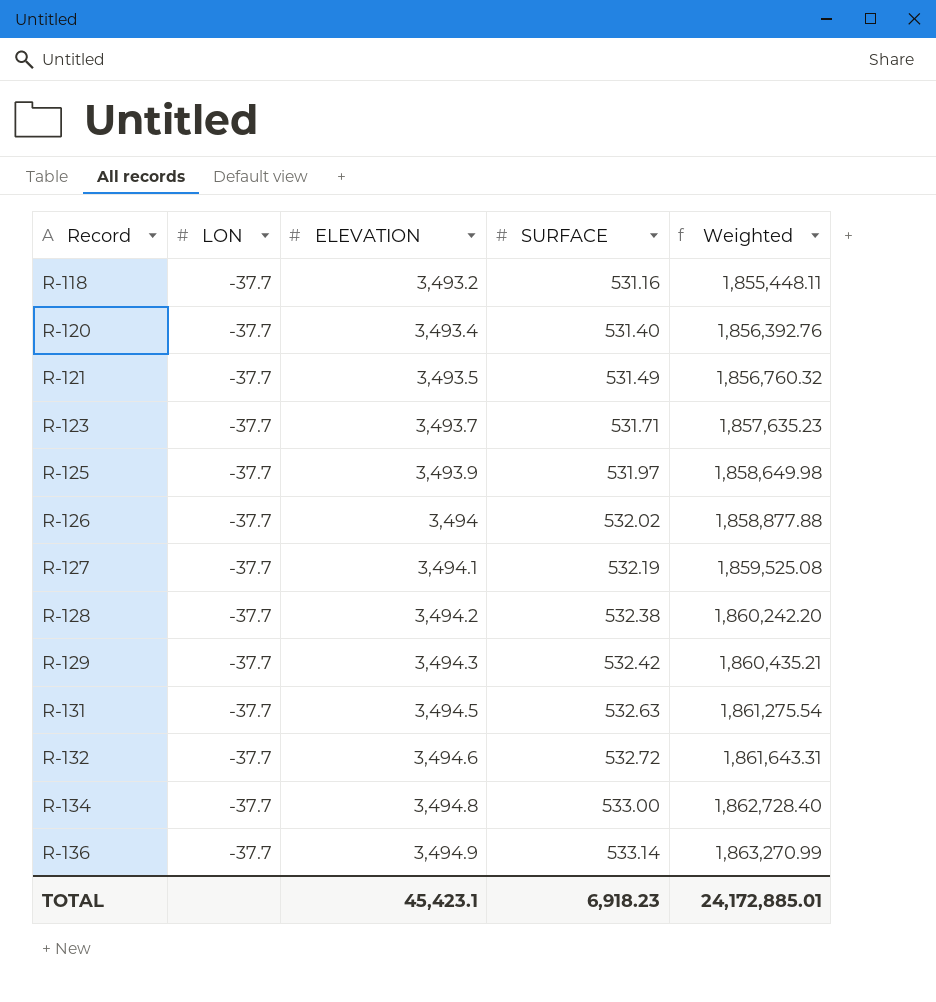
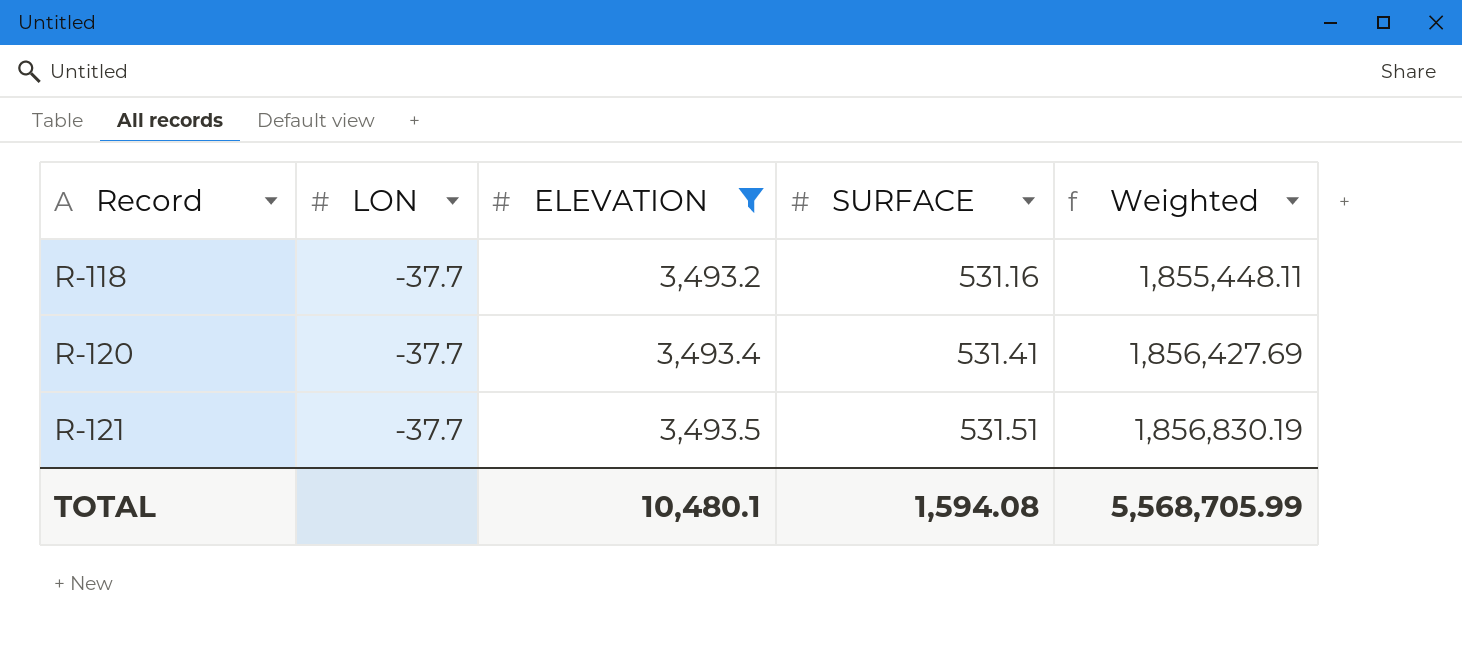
filter: none -> ELEVATION <= 3,493.5
R-120 | SURFACE: 531.40 -> 531.41
R-120 | Weighted: 1,856,392.76 -> 1,856,427.69
R-121 | SURFACE: 531.49 -> 531.51
R-121 | Weighted: 1,856,760.32 -> 1,856,830.19
TOTAL | ELEVATION: 45,423.1 -> 10,480.1
TOTAL | SURFACE: 6,918.23 -> 1,594.08
TOTAL | Weighted: 24,172,885.01 -> 5,568,705.99

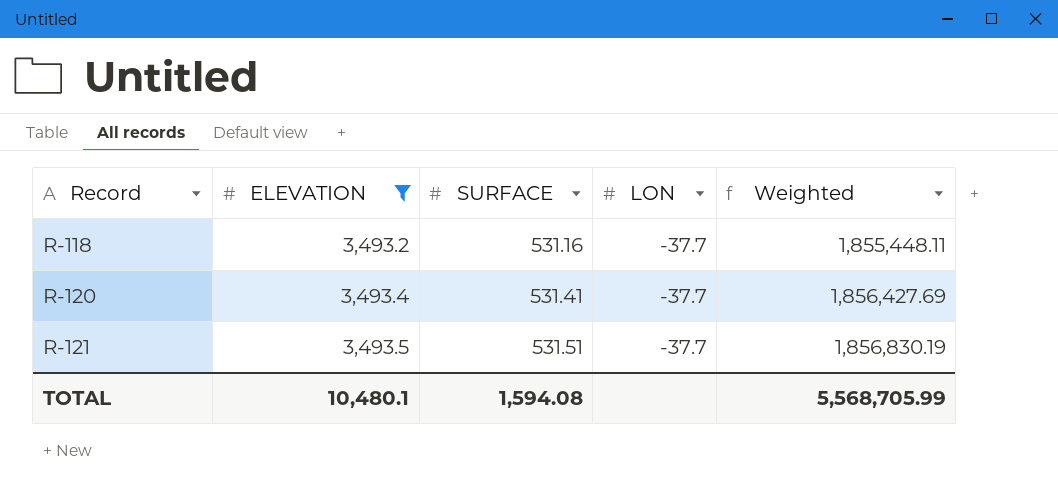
column LON | position: 2 -> 4

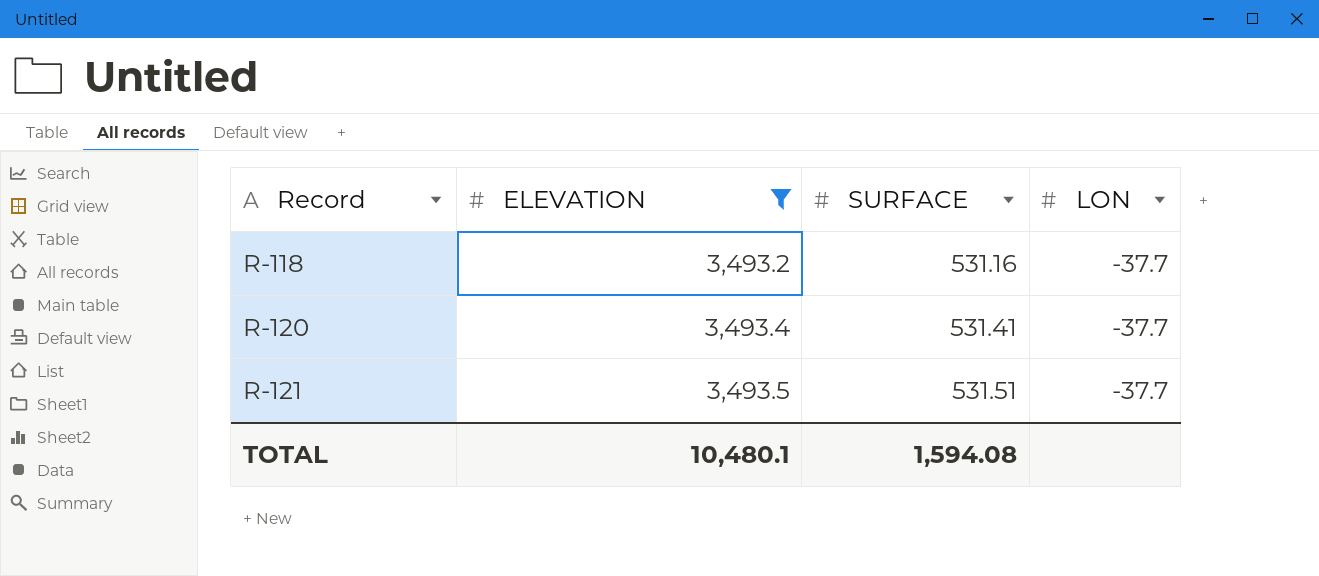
column Weighted | formula: [ELEVATION] * [SURFACE] -> none

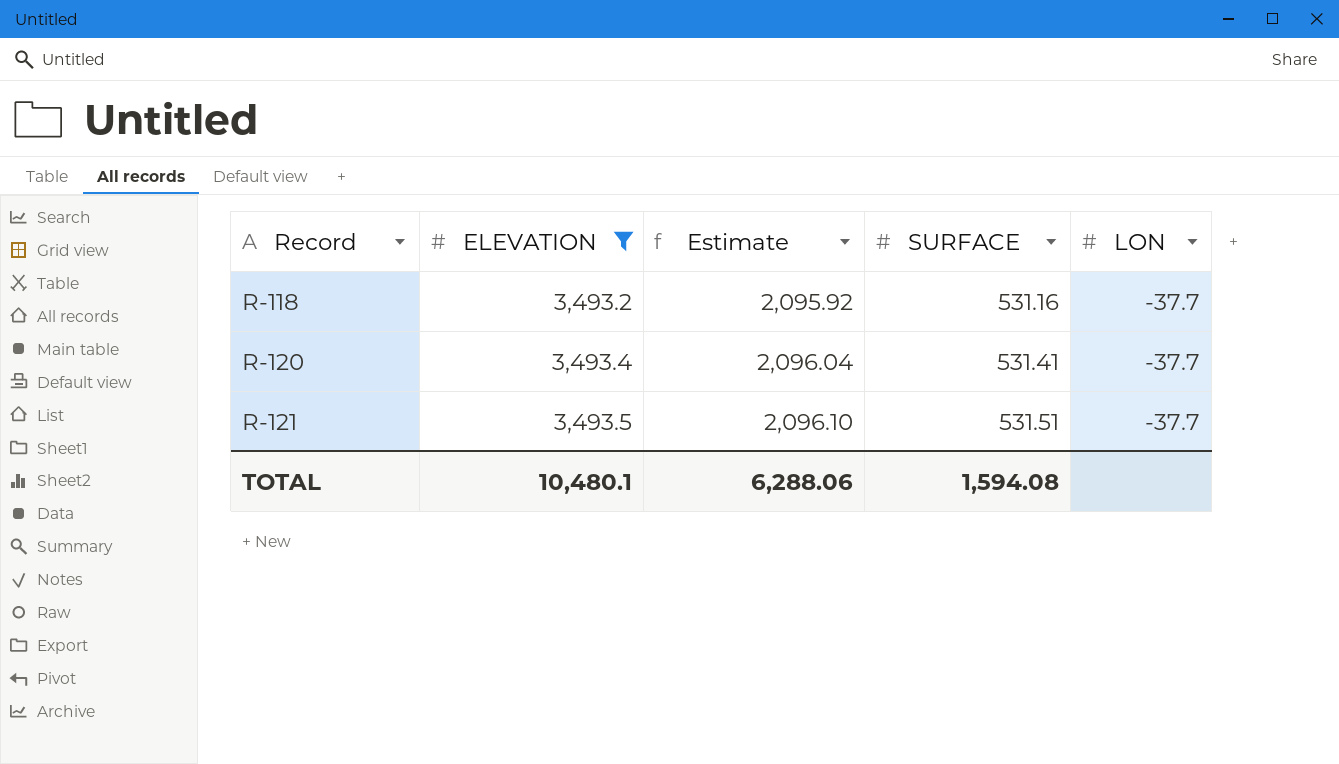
column Estimate | formula: none -> [ELEVATION] * 0.6

